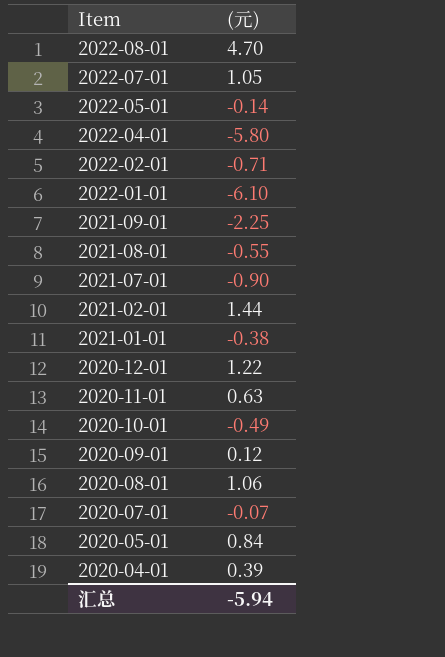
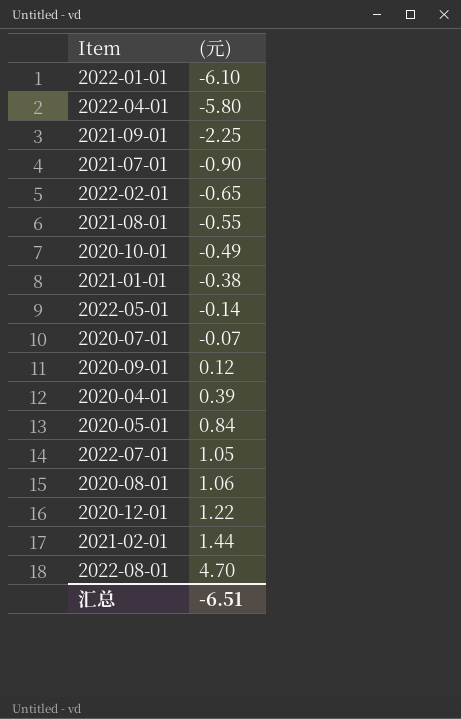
row order: Item descending -> (元) ascending
row 2020-11-01: 0.63 -> none
2022-02-01 | (元): -0.71 -> -0.65
汇总 | (元): -5.94 -> -6.51

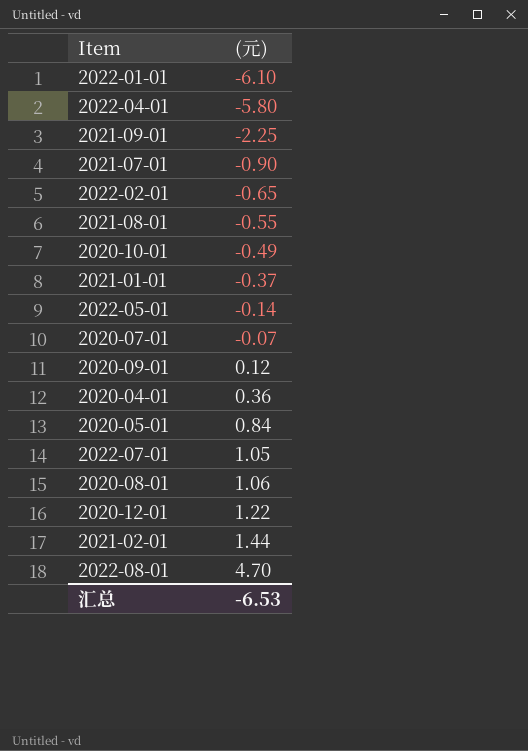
2021-01-01 | (元): -0.38 -> -0.37
2020-04-01 | (元): 0.39 -> 0.36
汇总 | (元): -6.51 -> -6.53

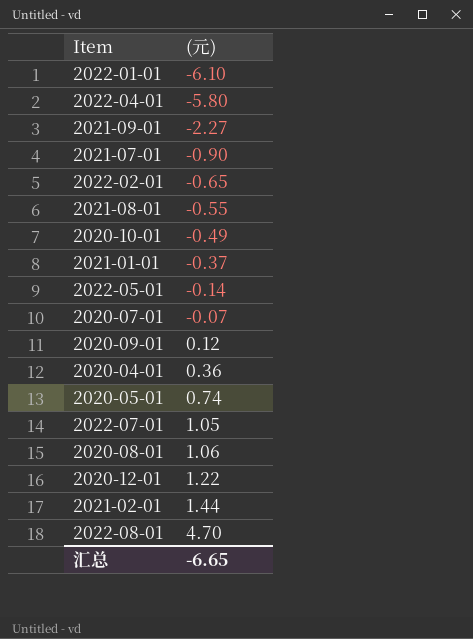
2021-09-01 | (元): -2.25 -> -2.27
2020-05-01 | (元): 0.84 -> 0.74
汇总 | (元): -6.53 -> -6.65

